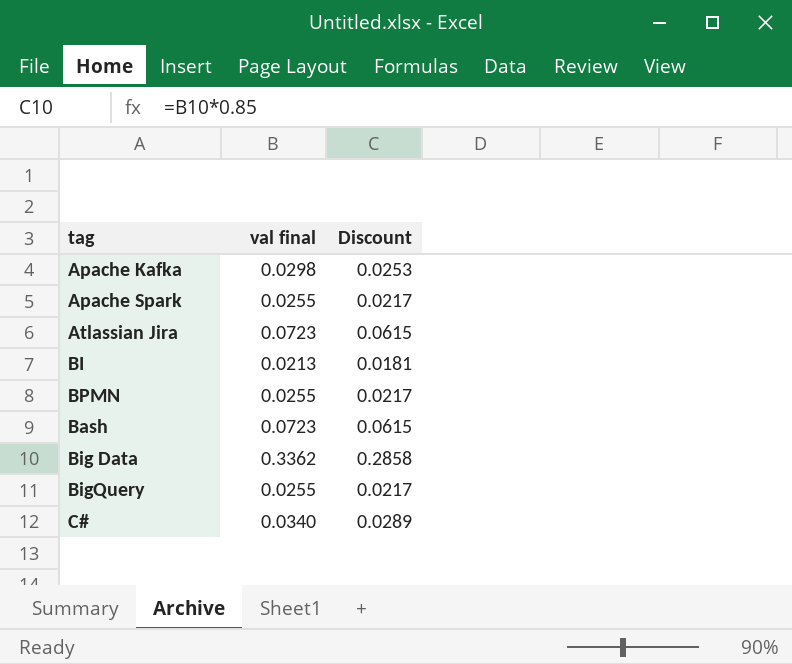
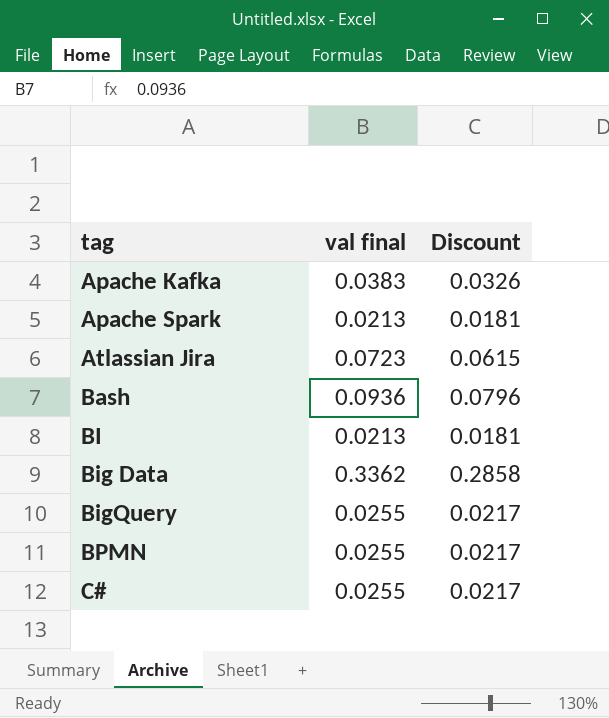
row order: none -> tag ascending
Apache Kafka | val final: 0.0298 -> 0.0383
Apache Kafka | Discount: 0.0253 -> 0.0326
Apache Spark | val final: 0.0255 -> 0.0213
Apache Spark | Discount: 0.0217 -> 0.0181
Bash | val final: 0.0723 -> 0.0936
Bash | Discount: 0.0615 -> 0.0796
C# | val final: 0.0340 -> 0.0255
C# | Discount: 0.0289 -> 0.0217

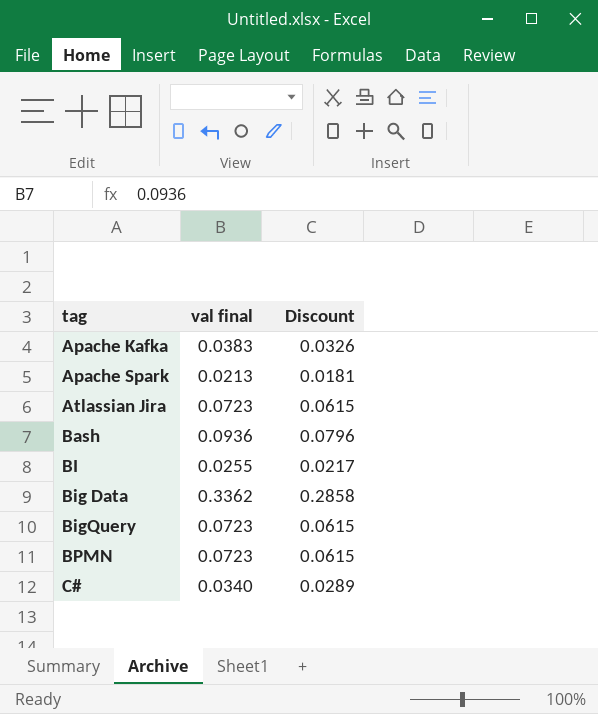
BI | val final: 0.0213 -> 0.0255
BI | Discount: 0.0181 -> 0.0217
BigQuery | val final: 0.0255 -> 0.0723
BigQuery | Discount: 0.0217 -> 0.0615
BPMN | val final: 0.0255 -> 0.0723
BPMN | Discount: 0.0217 -> 0.0615
C# | val final: 0.0255 -> 0.0340
C# | Discount: 0.0217 -> 0.0289

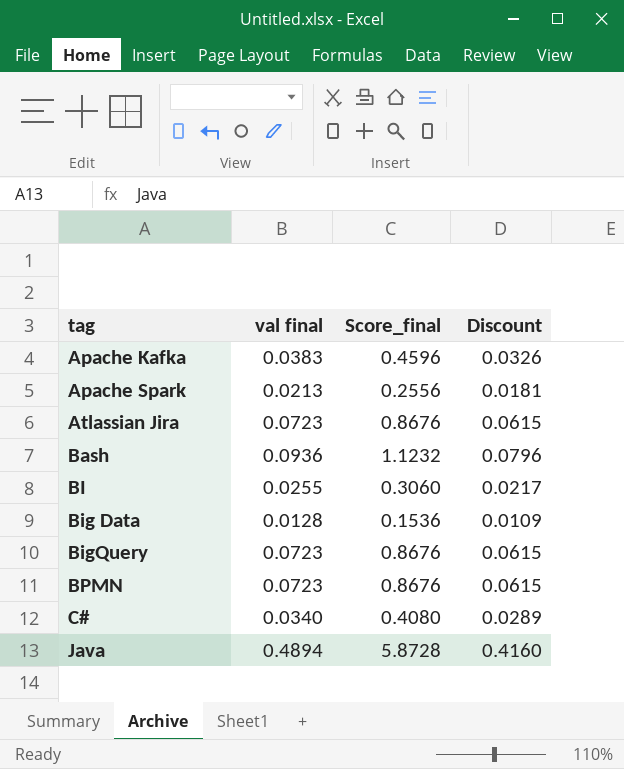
column Score_final | formula: none -> [val final] * 12
Big Data | val final: 0.3362 -> 0.0128
Big Data | Discount: 0.2858 -> 0.0109
row Java: none -> 0.4894 | 5.8728 | 0.4160

